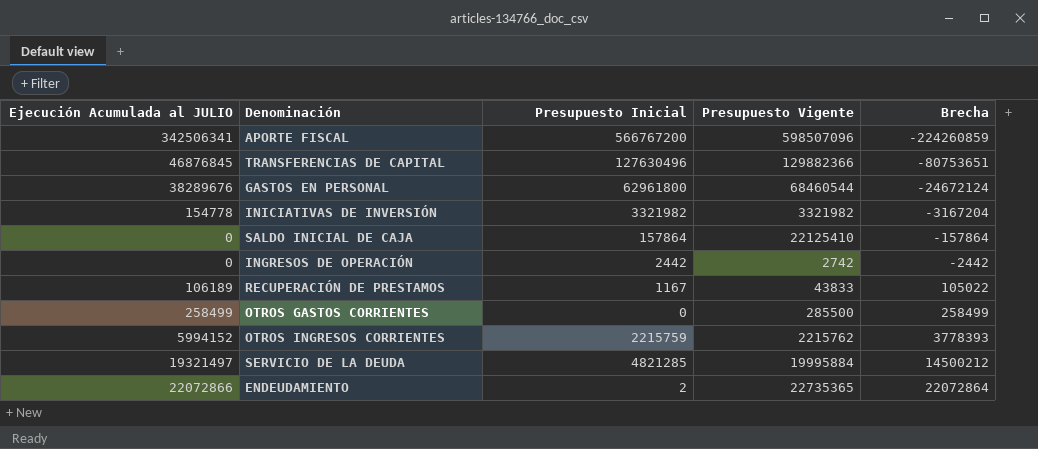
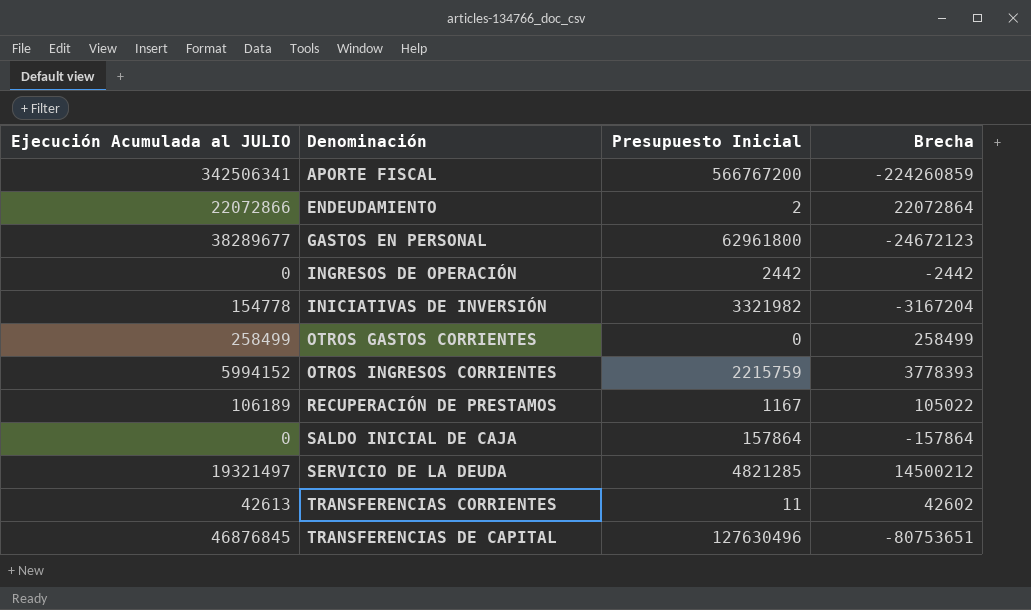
row order: Brecha ascending -> Denominación ascending
column Presupuesto Vigente | position: 4 -> none
GASTOS EN PERSONAL | Ejecución Acumulada al JULIO: 38289676 -> 38289677
GASTOS EN PERSONAL | Brecha: -24672124 -> -24672123
row TRANSFERENCIAS CORRIENTES: none -> 42613 | 11 | 42602

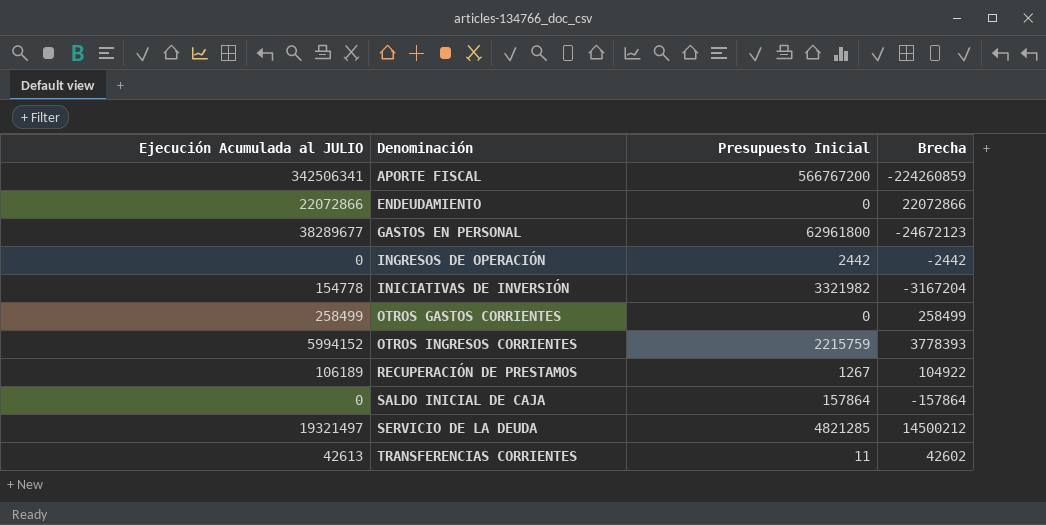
row TRANSFERENCIAS DE CAPITAL: 46876845 | 127630496 | -80753651 -> none
ENDEUDAMIENTO | Presupuesto Inicial: 2 -> 0
ENDEUDAMIENTO | Brecha: 22072864 -> 22072866
RECUPERACIÓN DE PRESTAMOS | Presupuesto Inicial: 1167 -> 1267
RECUPERACIÓN DE PRESTAMOS | Brecha: 105022 -> 104922

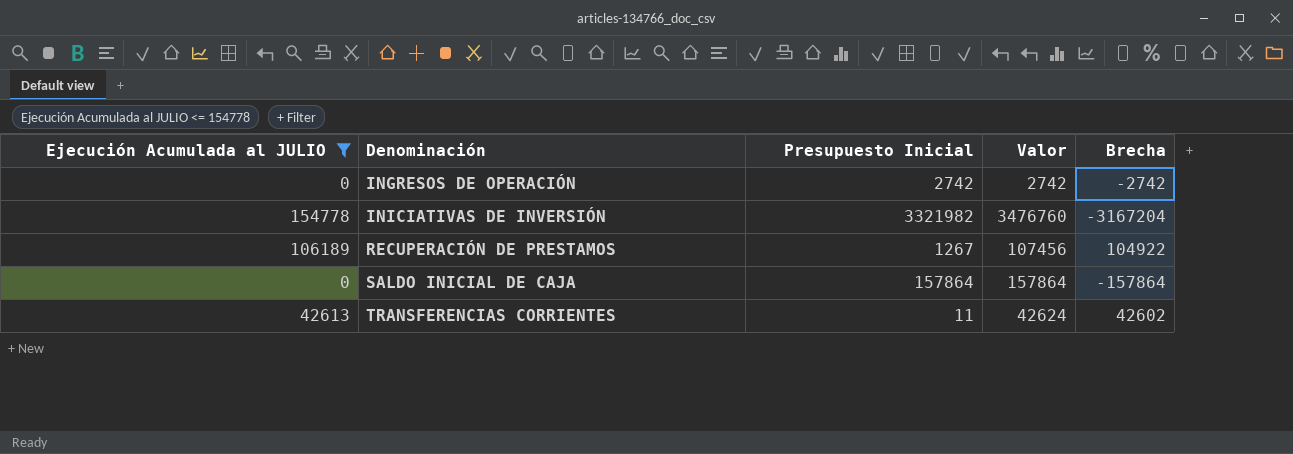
filter: none -> Ejecución Acumulada al JULIO <= 154778
column Valor | formula: none -> [Ejecución Acumulada al JULIO] + [Presupuesto Inicial]
INGRESOS DE OPERACIÓN | Presupuesto Inicial: 2442 -> 2742
INGRESOS DE OPERACIÓN | Brecha: -2442 -> -2742

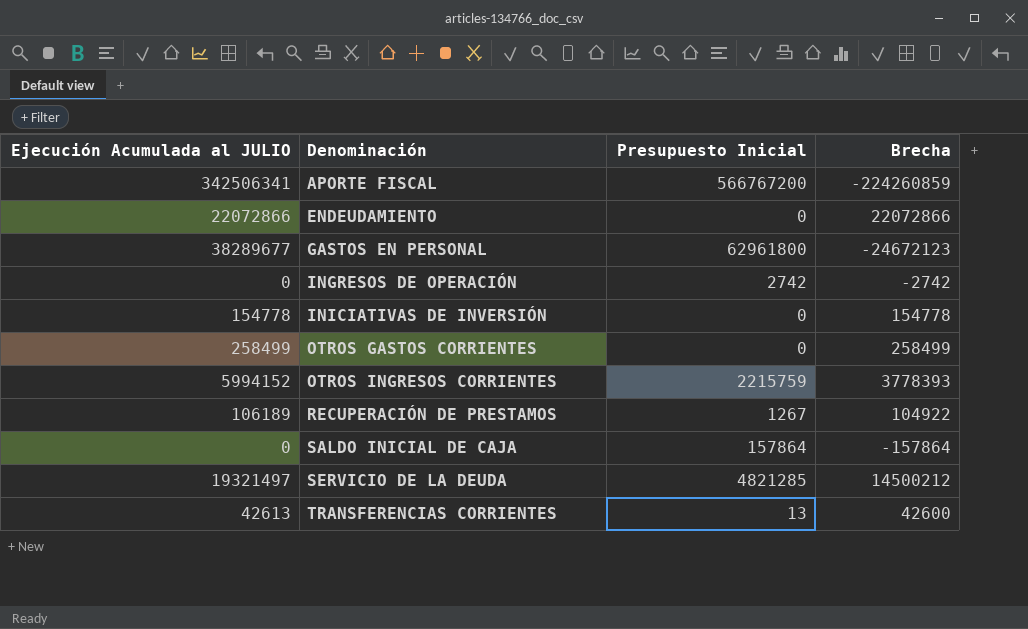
filter: Ejecución Acumulada al JULIO <= 154778 -> none
column Valor | formula: [Ejecución Acumulada al JULIO] + [Presupuesto Inicial] -> none
INICIATIVAS DE INVERSIÓN | Presupuesto Inicial: 3321982 -> 0
INICIATIVAS DE INVERSIÓN | Brecha: -3167204 -> 154778
TRANSFERENCIAS CORRIENTES | Presupuesto Inicial: 11 -> 13
TRANSFERENCIAS CORRIENTES | Brecha: 42602 -> 42600

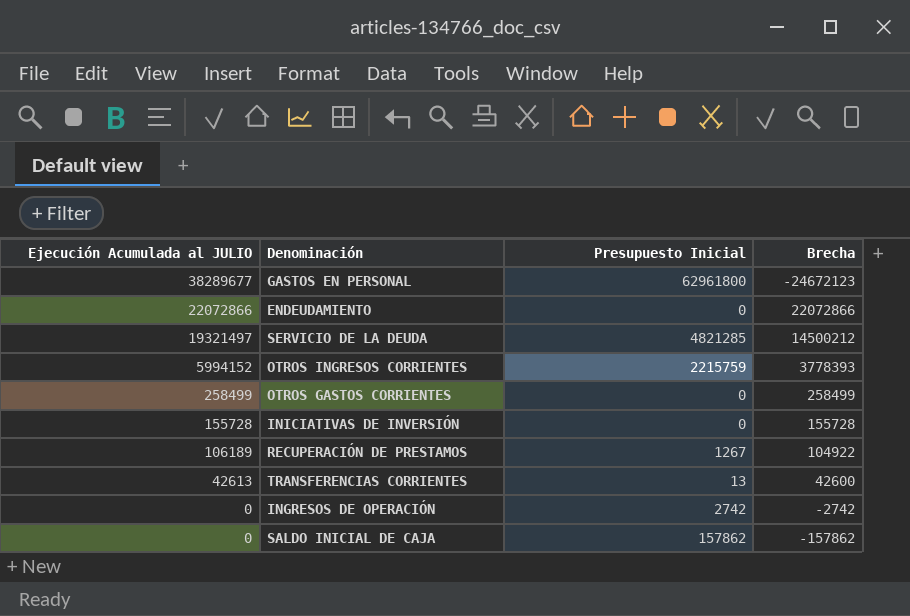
row order: Denominación ascending -> Ejecución Acumulada al JULIO descending
row APORTE FISCAL: 342506341 | 566767200 | -224260859 -> none
INICIATIVAS DE INVERSIÓN | Ejecución Acumulada al JULIO: 154778 -> 155728
INICIATIVAS DE INVERSIÓN | Brecha: 154778 -> 155728
SALDO INICIAL DE CAJA | Presupuesto Inicial: 157864 -> 157862
SALDO INICIAL DE CAJA | Brecha: -157864 -> -157862

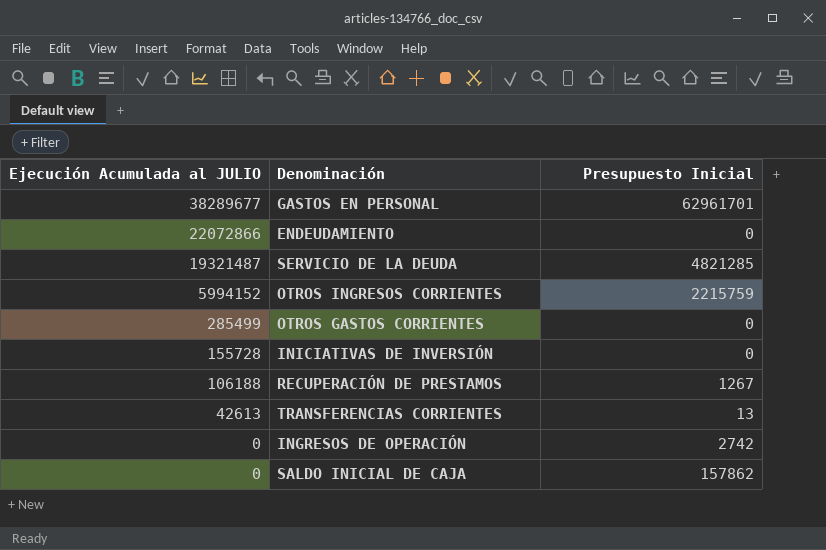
column Brecha | formula: [Ejecución Acumulada al JULIO] - [Presupuesto Inicial] -> none
GASTOS EN PERSONAL | Presupuesto Inicial: 62961800 -> 62961701
SERVICIO DE LA DEUDA | Ejecución Acumulada al JULIO: 19321497 -> 19321487
OTROS GASTOS CORRIENTES | Ejecución Acumulada al JULIO: 258499 -> 285499
RECUPERACIÓN DE PRESTAMOS | Ejecución Acumulada al JULIO: 106189 -> 106188

